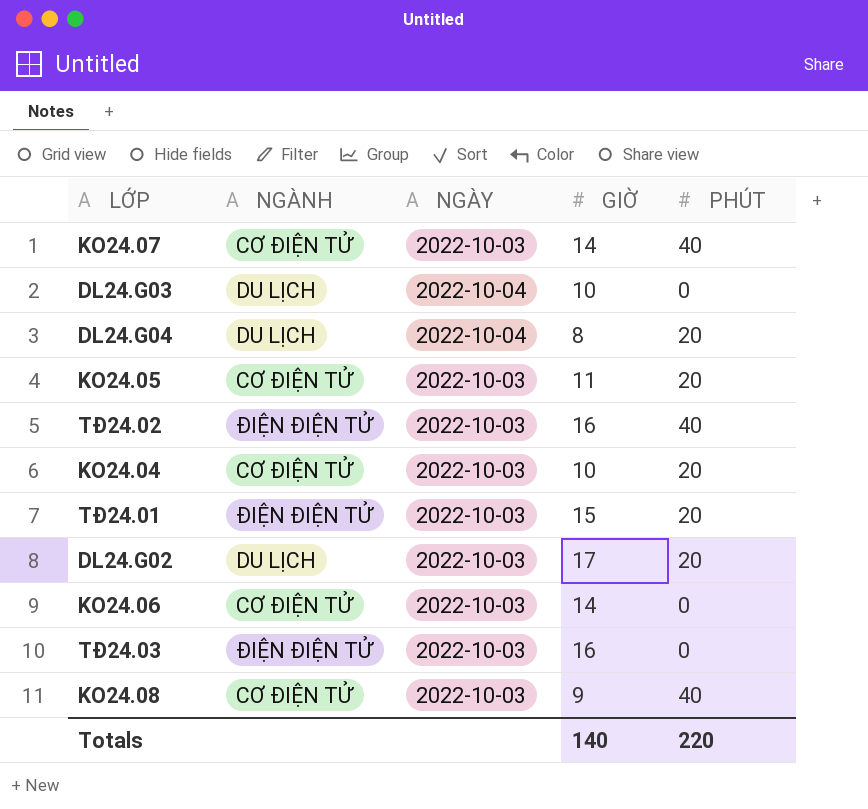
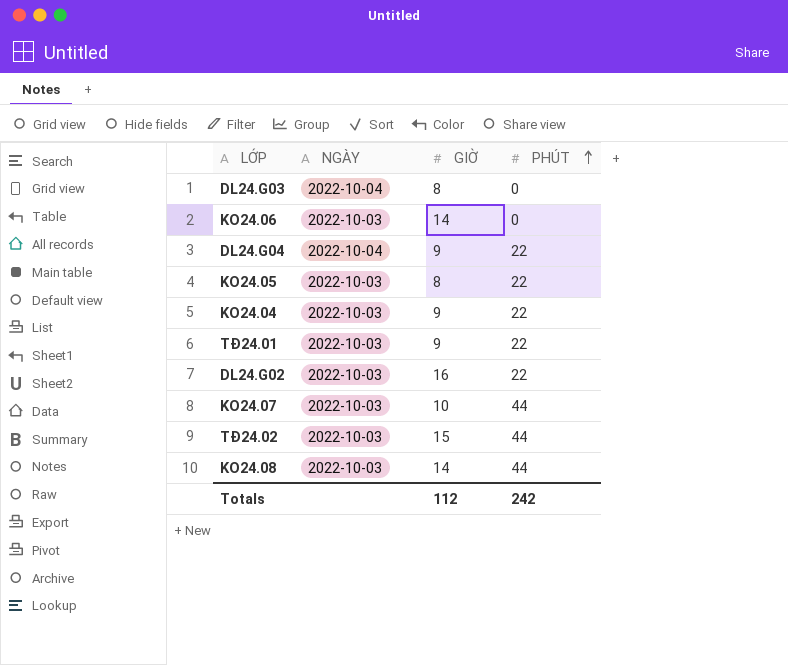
row order: none -> PHÚT ascending
column NGÀNH | position: 2 -> none
row TĐ24.03: ĐIỆN ĐIỆN TỬ | 2022-10-03 | 16 | 0 -> none
DL24.G03 | GIỜ: 10 -> 8
DL24.G04 | GIỜ: 8 -> 9
DL24.G04 | PHÚT: 20 -> 22
KO24.05 | GIỜ: 11 -> 8
KO24.05 | PHÚT: 20 -> 22
KO24.04 | GIỜ: 10 -> 9
KO24.04 | PHÚT: 20 -> 22
TĐ24.01 | GIỜ: 15 -> 9
TĐ24.01 | PHÚT: 20 -> 22
DL24.G02 | GIỜ: 17 -> 16
DL24.G02 | PHÚT: 20 -> 22
KO24.07 | GIỜ: 14 -> 10
KO24.07 | PHÚT: 40 -> 44
TĐ24.02 | GIỜ: 16 -> 15
TĐ24.02 | PHÚT: 40 -> 44
KO24.08 | GIỜ: 9 -> 14
KO24.08 | PHÚT: 40 -> 44
Totals | GIỜ: 140 -> 112
Totals | PHÚT: 220 -> 242

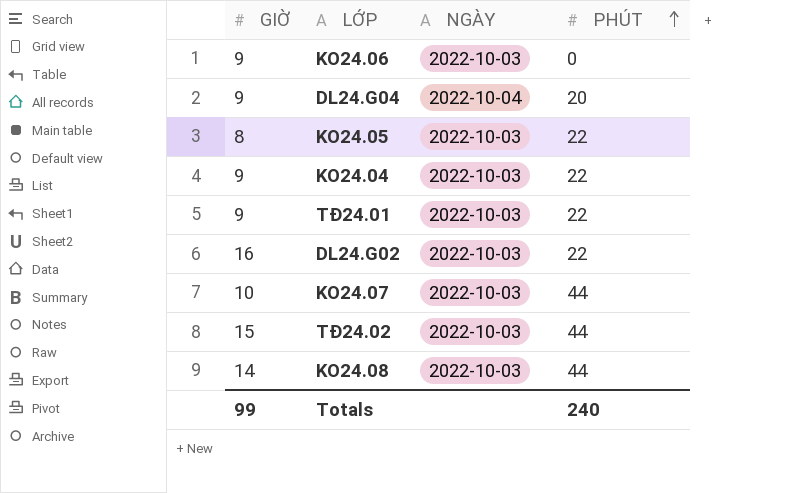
column GIỜ | position: 3 -> 1
row DL24.G03: 2022-10-04 | 8 | 0 -> none
KO24.06 | GIỜ: 14 -> 9
DL24.G04 | PHÚT: 22 -> 20
Totals | GIỜ: 112 -> 99
Totals | PHÚT: 242 -> 240

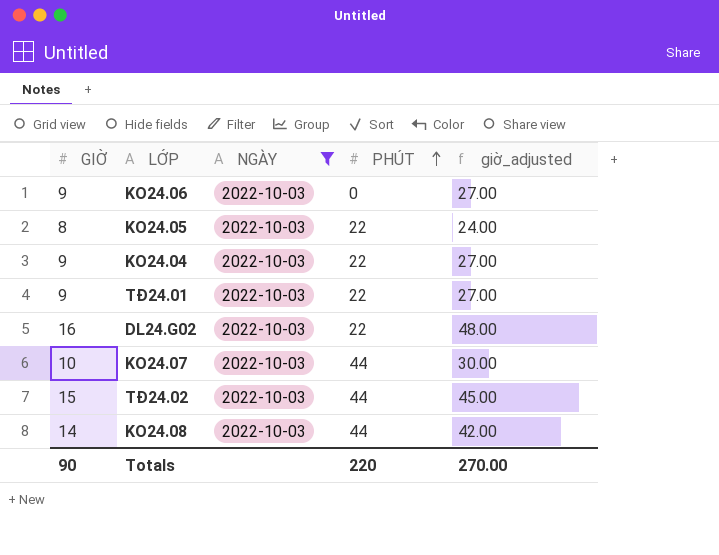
filter: none -> NGÀY = 2022-10-03
column giờ_adjusted | formula: none -> [GIỜ] * 3
Totals | GIỜ: 99 -> 90
Totals | PHÚT: 240 -> 220

